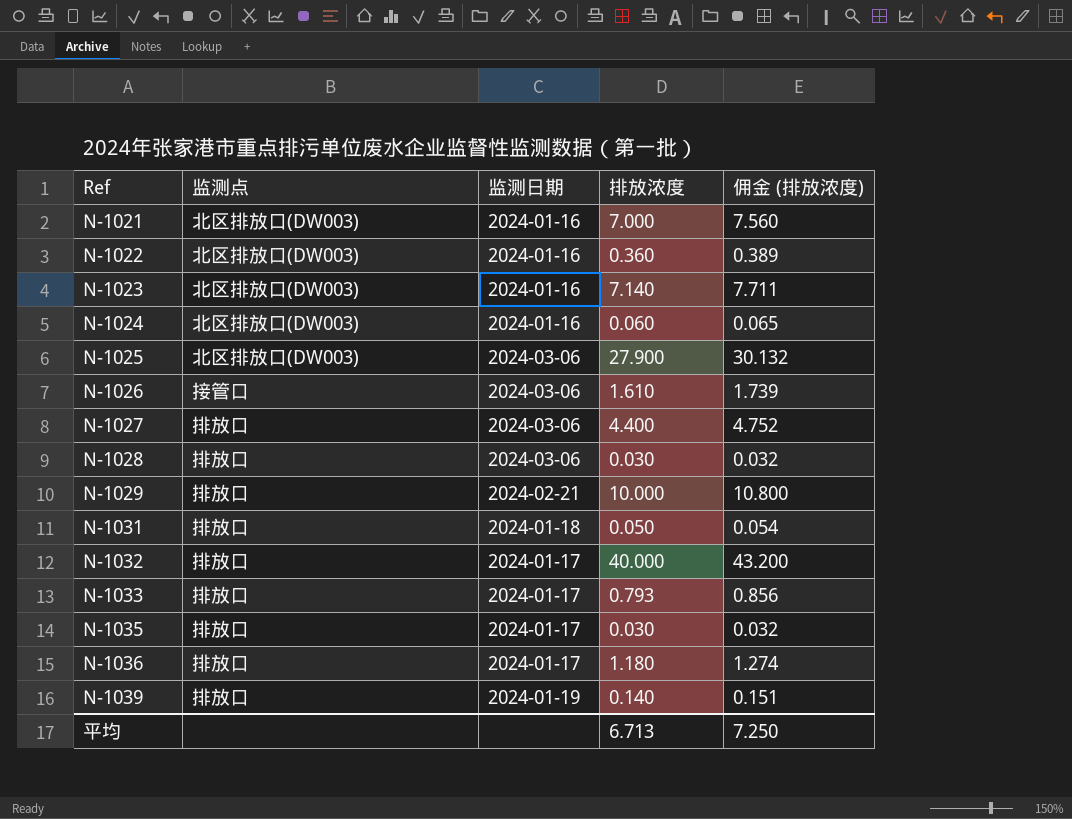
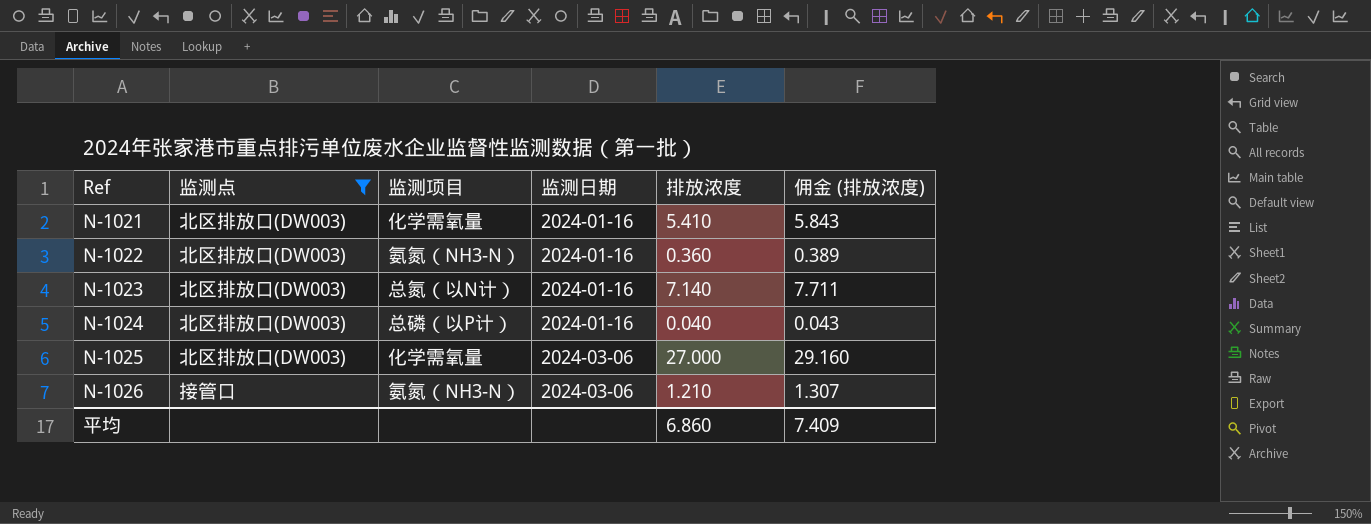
filter: none -> 监测点 != 排放口
column 监测项目 | position: none -> 3
N-1021 | 排放浓度: 7.000 -> 5.410
N-1021 | 佣金 (排放浓度): 7.560 -> 5.843
N-1024 | 排放浓度: 0.060 -> 0.040
N-1024 | 佣金 (排放浓度): 0.065 -> 0.043
N-1025 | 排放浓度: 27.900 -> 27.000
N-1025 | 佣金 (排放浓度): 30.132 -> 29.160
N-1026 | 排放浓度: 1.610 -> 1.210
N-1026 | 佣金 (排放浓度): 1.739 -> 1.307
平均 | 排放浓度: 6.713 -> 6.860
平均 | 佣金 (排放浓度): 7.250 -> 7.409

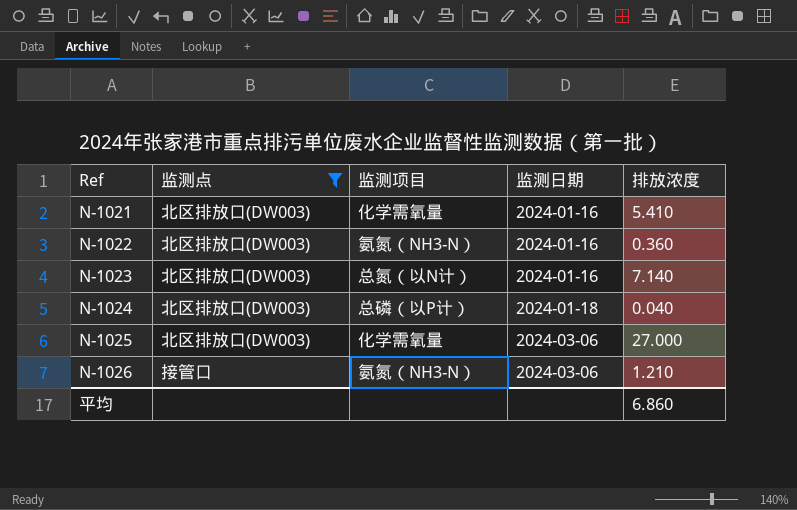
column 佣金 (排放浓度) | formula: [排放浓度] * 1.08 -> none
N-1024 | 监测日期: 2024-01-16 -> 2024-01-18

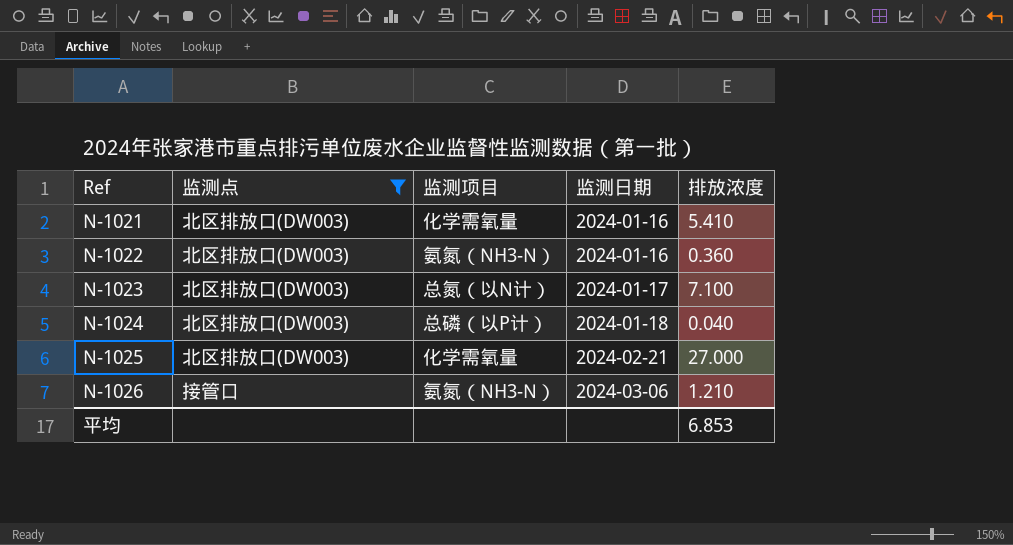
N-1023 | 监测日期: 2024-01-16 -> 2024-01-17
N-1023 | 排放浓度: 7.140 -> 7.100
N-1025 | 监测日期: 2024-03-06 -> 2024-02-21
平均 | 排放浓度: 6.860 -> 6.853

